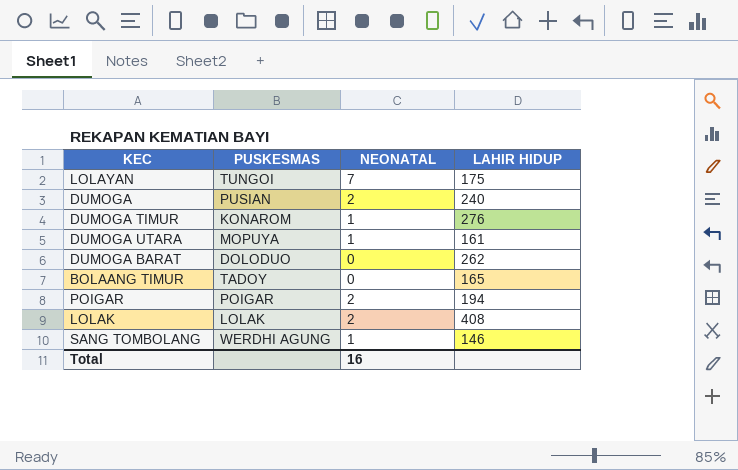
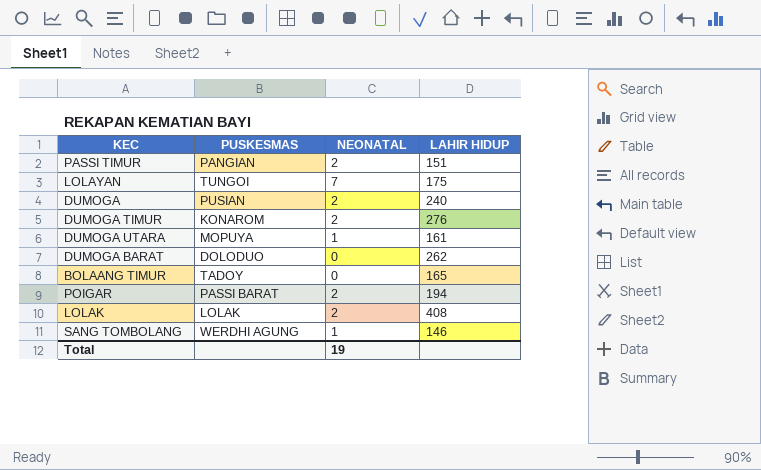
row PASSI TIMUR: none -> PANGIAN | 2 | 151
DUMOGA TIMUR | NEONATAL: 1 -> 2
POIGAR | PUSKESMAS: POIGAR -> PASSI BARAT
Total | NEONATAL: 16 -> 19

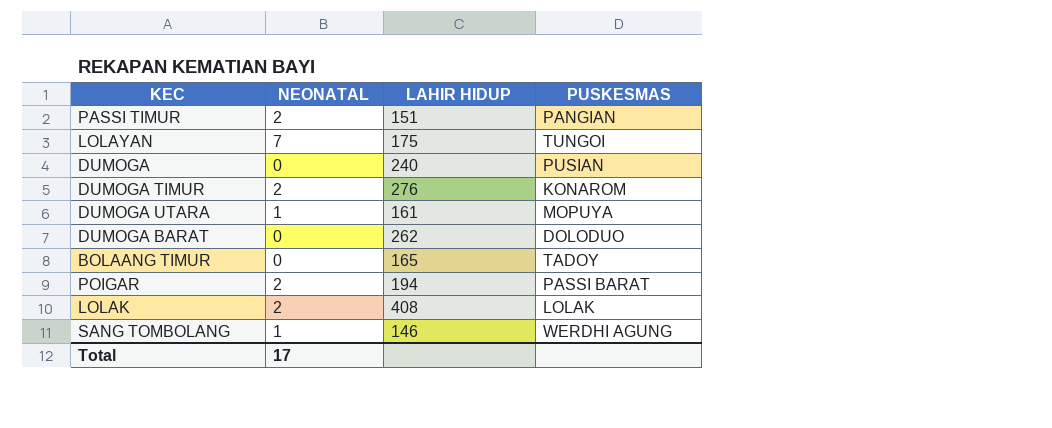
column PUSKESMAS | position: 2 -> 4
DUMOGA | NEONATAL: 2 -> 0
Total | NEONATAL: 19 -> 17

